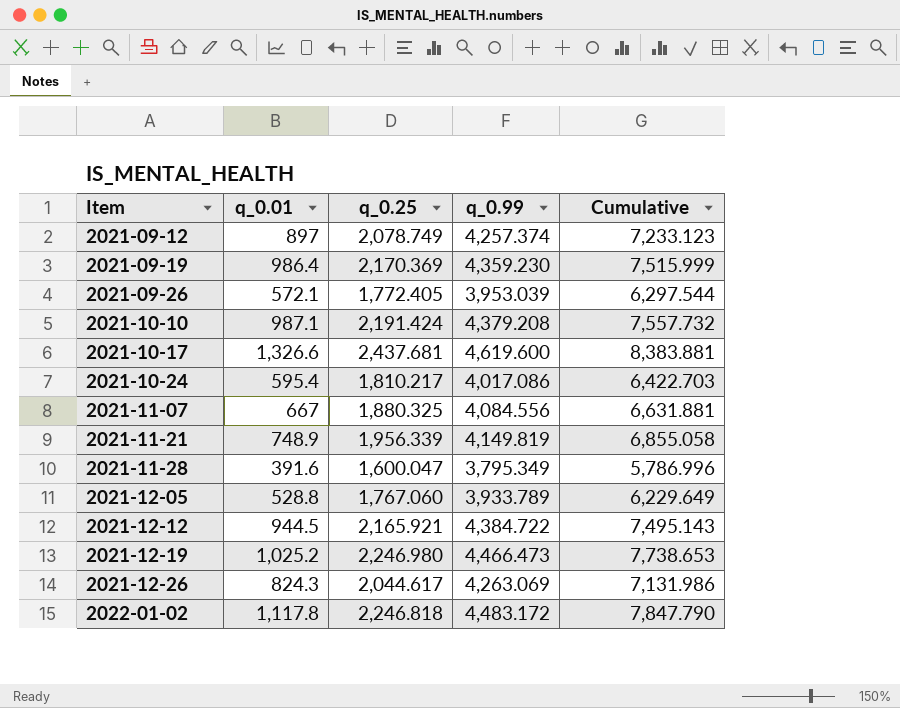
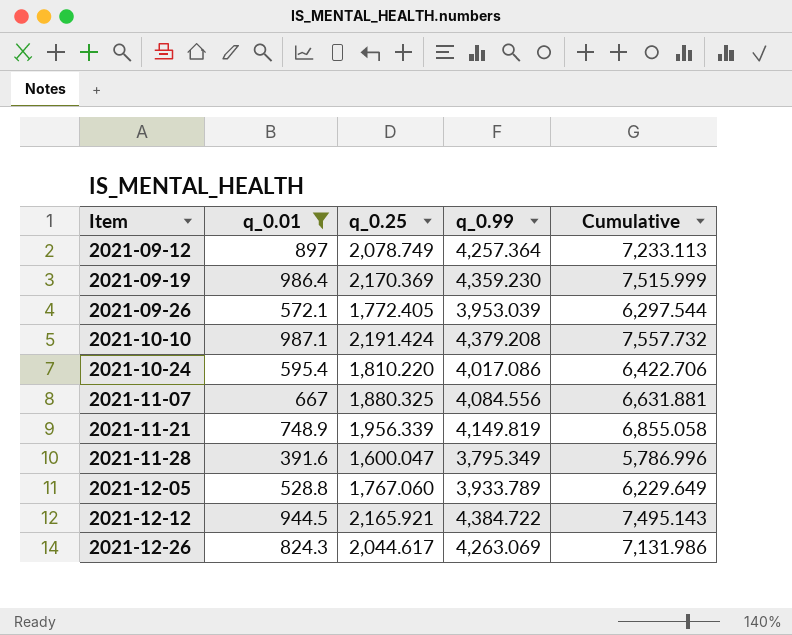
filter: none -> q_0.01 <= 987.1
2021-09-12 | q_0.99: 4,257.374 -> 4,257.364
2021-09-12 | Cumulative: 7,233.123 -> 7,233.113
2021-10-24 | q_0.25: 1,810.217 -> 1,810.220
2021-10-24 | Cumulative: 6,422.703 -> 6,422.706

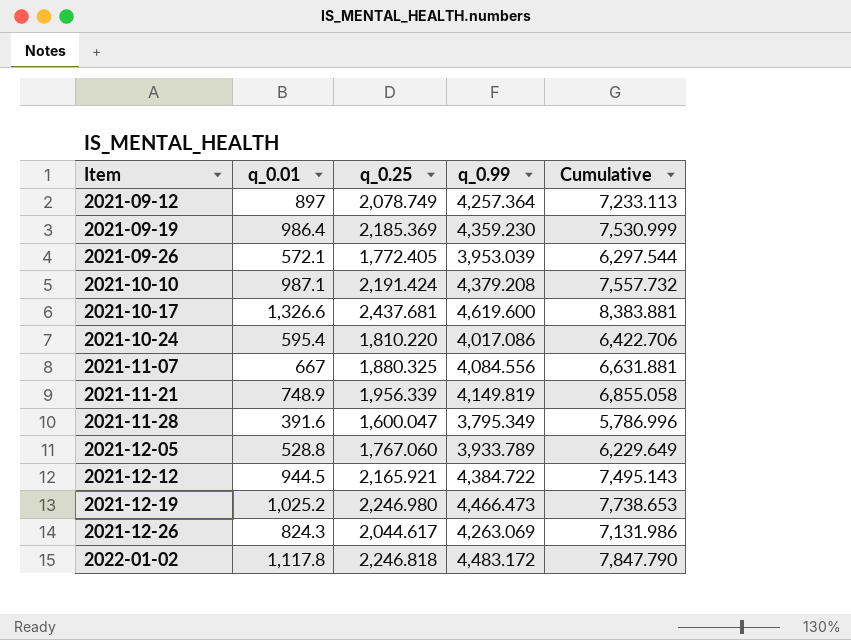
filter: q_0.01 <= 987.1 -> none
2021-09-19 | q_0.25: 2,170.369 -> 2,185.369
2021-09-19 | Cumulative: 7,515.999 -> 7,530.999

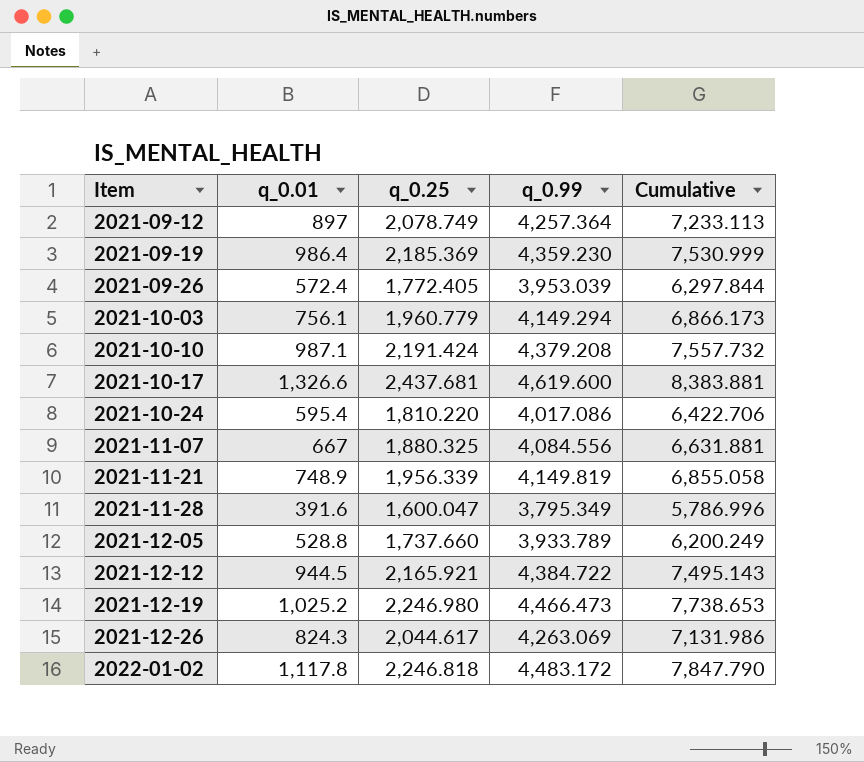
2021-09-26 | q_0.01: 572.1 -> 572.4
2021-09-26 | Cumulative: 6,297.544 -> 6,297.844
row 2021-10-03: none -> 756.1 | 1,960.779 | 4,149.294 | 6,866.173
2021-12-05 | q_0.25: 1,767.060 -> 1,737.660
2021-12-05 | Cumulative: 6,229.649 -> 6,200.249

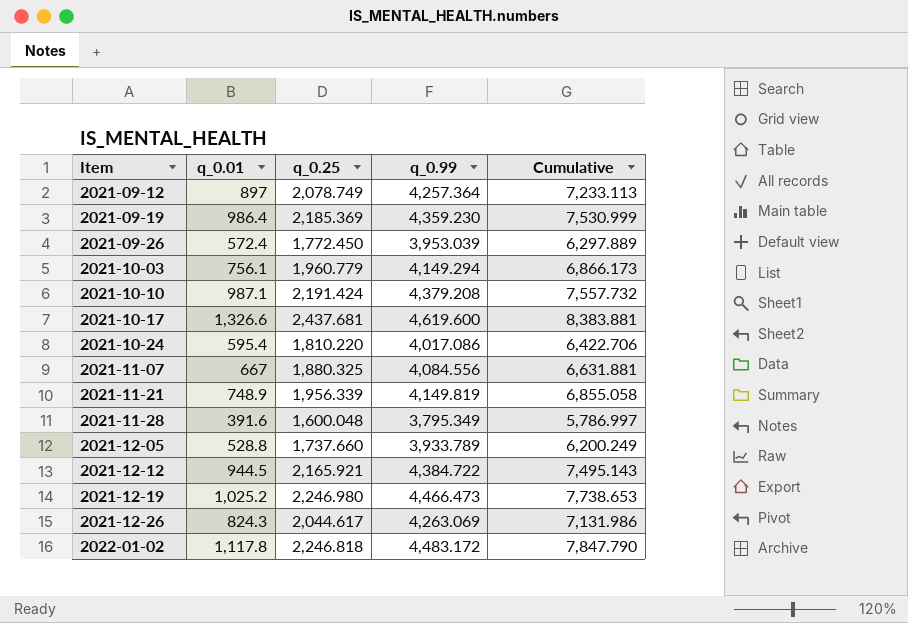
2021-09-26 | q_0.25: 1,772.405 -> 1,772.450
2021-09-26 | Cumulative: 6,297.844 -> 6,297.889
2021-11-28 | q_0.25: 1,600.047 -> 1,600.048
2021-11-28 | Cumulative: 5,786.996 -> 5,786.997

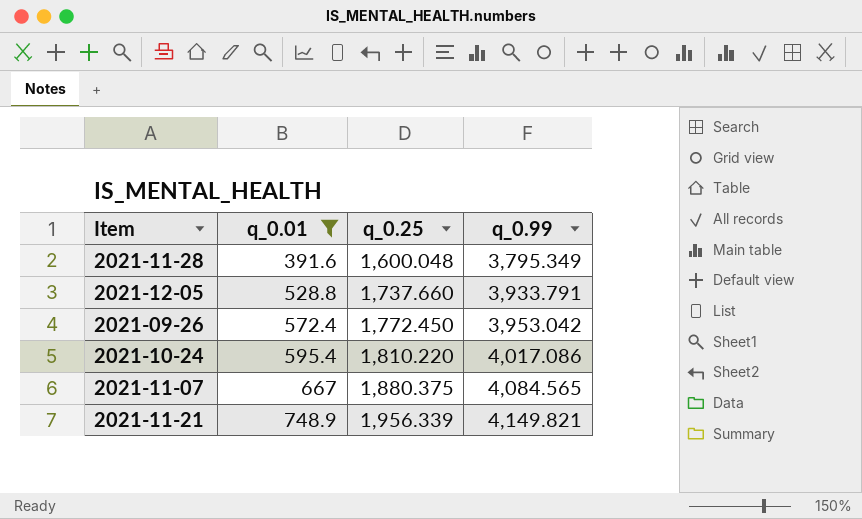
filter: none -> q_0.01 <= 748.9
row order: Item ascending -> q_0.01 ascending
column Cumulative | formula: [q_0.01] + [q_0.25] + [q_0.99] -> none
2021-12-05 | q_0.99: 3,933.789 -> 3,933.791
2021-09-26 | q_0.99: 3,953.039 -> 3,953.042
2021-11-07 | q_0.25: 1,880.325 -> 1,880.375
2021-11-07 | q_0.99: 4,084.556 -> 4,084.565
2021-11-21 | q_0.99: 4,149.819 -> 4,149.821

